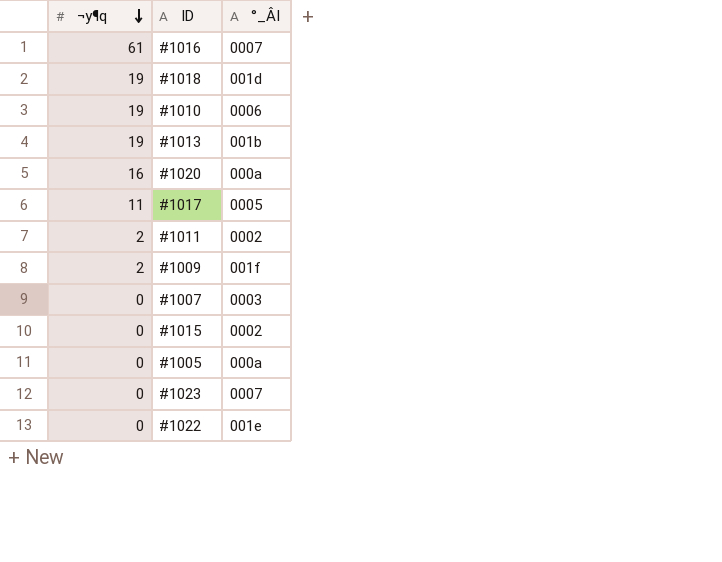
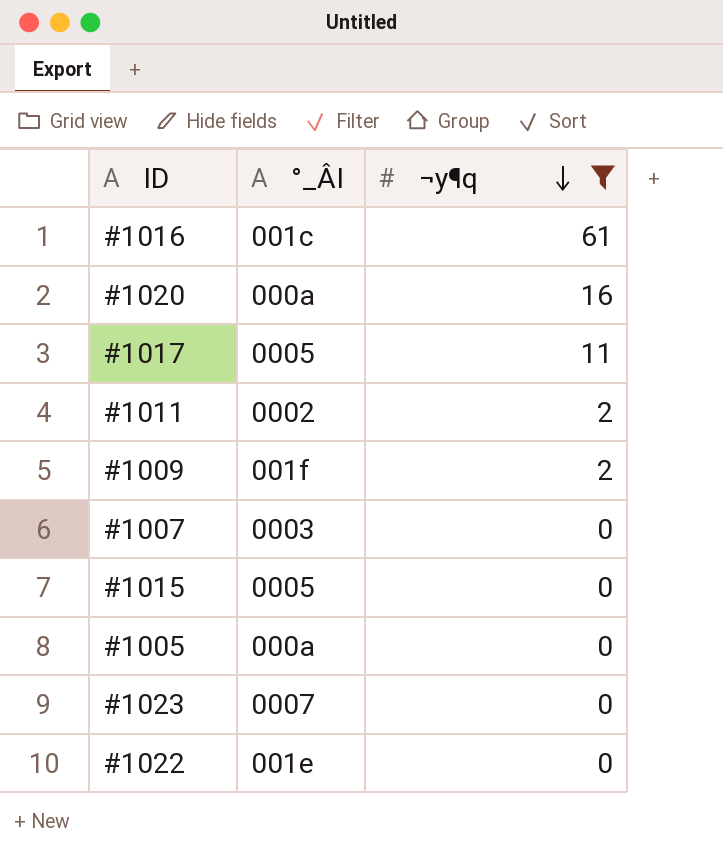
filter: none -> ¬y¶q != 19
column ¬y¶q | position: 1 -> 3
#1016 | °_ÂI: 0007 -> 001c
#1015 | °_ÂI: 0002 -> 0005

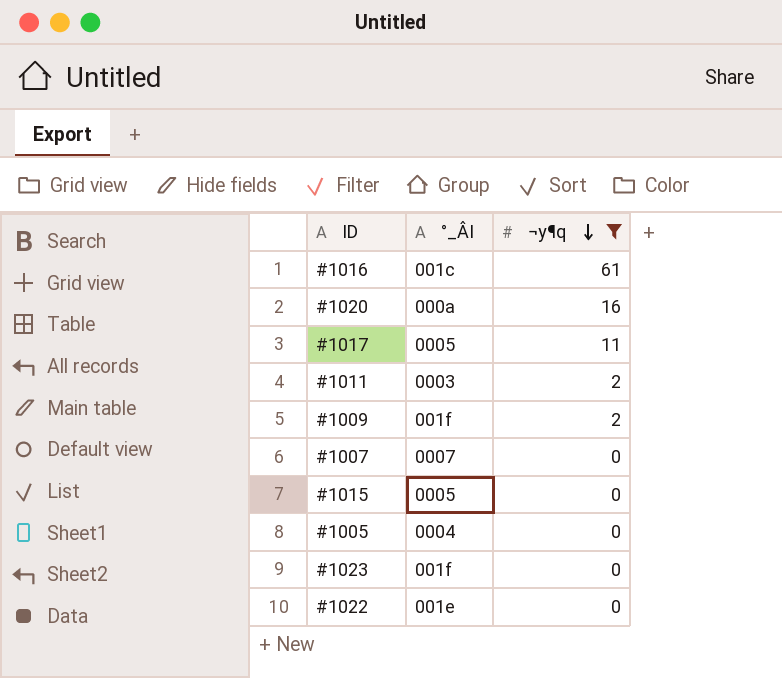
#1011 | °_ÂI: 0002 -> 0003
#1007 | °_ÂI: 0003 -> 0007
#1005 | °_ÂI: 000a -> 0004
#1023 | °_ÂI: 0007 -> 001f

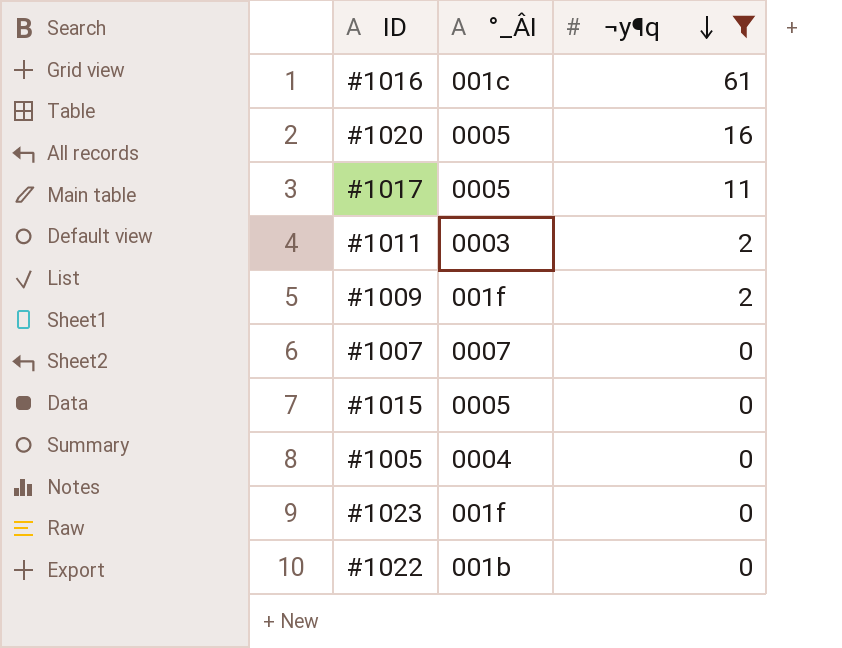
#1020 | °_ÂI: 000a -> 0005
#1022 | °_ÂI: 001e -> 001b

